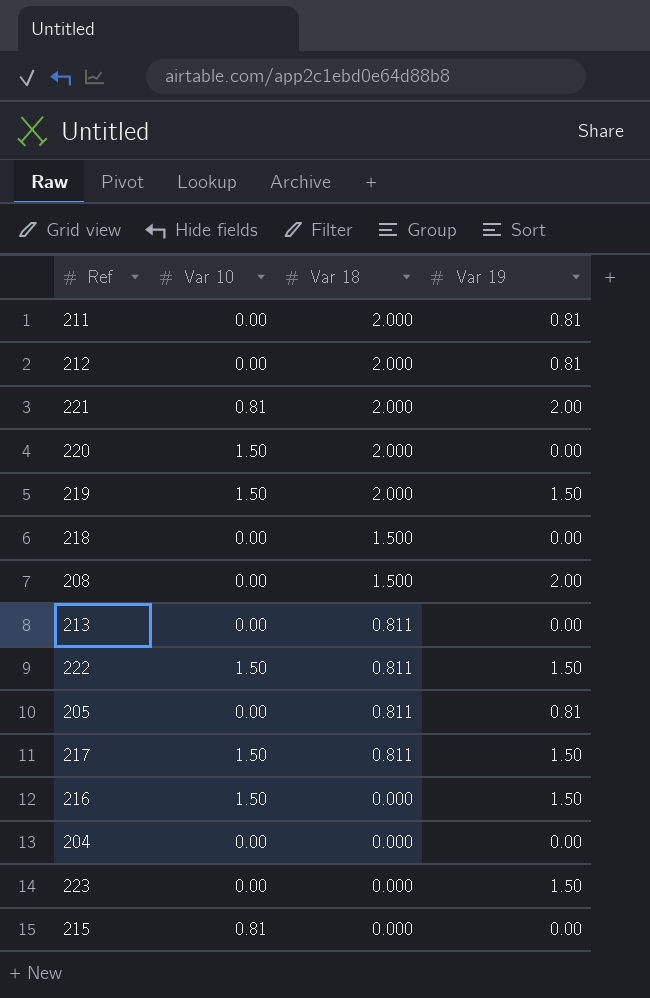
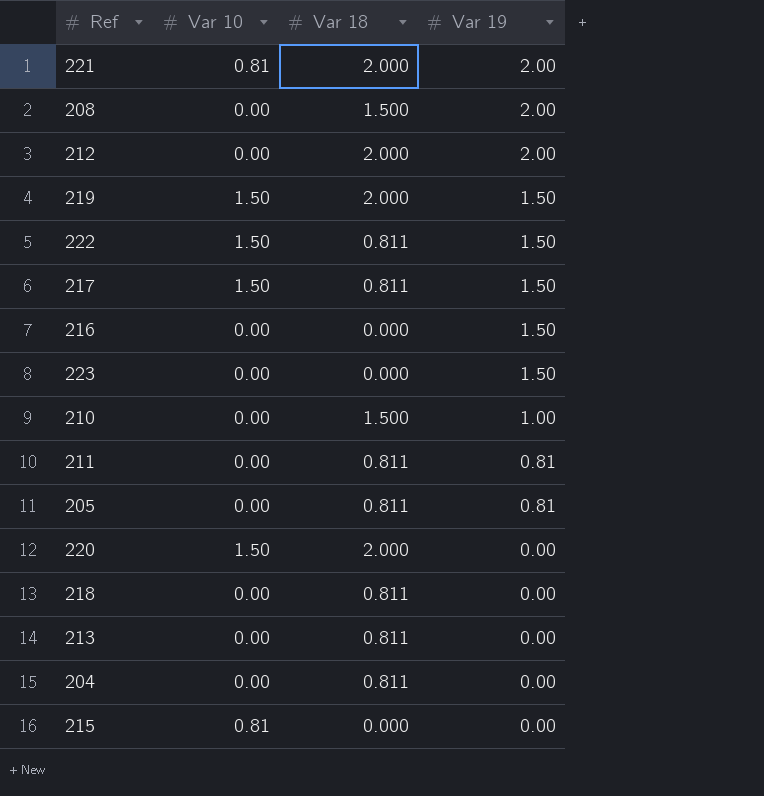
row order: Var 18 descending -> Var 19 descending
212 | Var 19: 0.81 -> 2.00
216 | Var 10: 1.50 -> 0.00
row 210: none -> 0.00 | 1.500 | 1.00
211 | Var 18: 2.000 -> 0.811
218 | Var 18: 1.500 -> 0.811
204 | Var 18: 0.000 -> 0.811

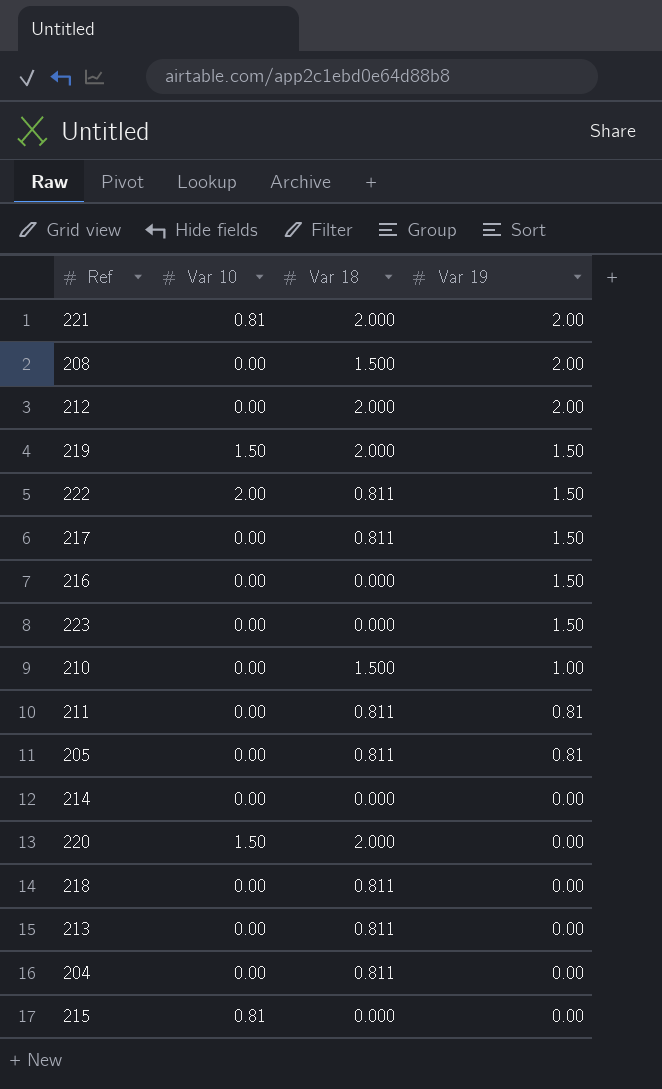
222 | Var 10: 1.50 -> 2.00
217 | Var 10: 1.50 -> 0.00
row 214: none -> 0.00 | 0.000 | 0.00

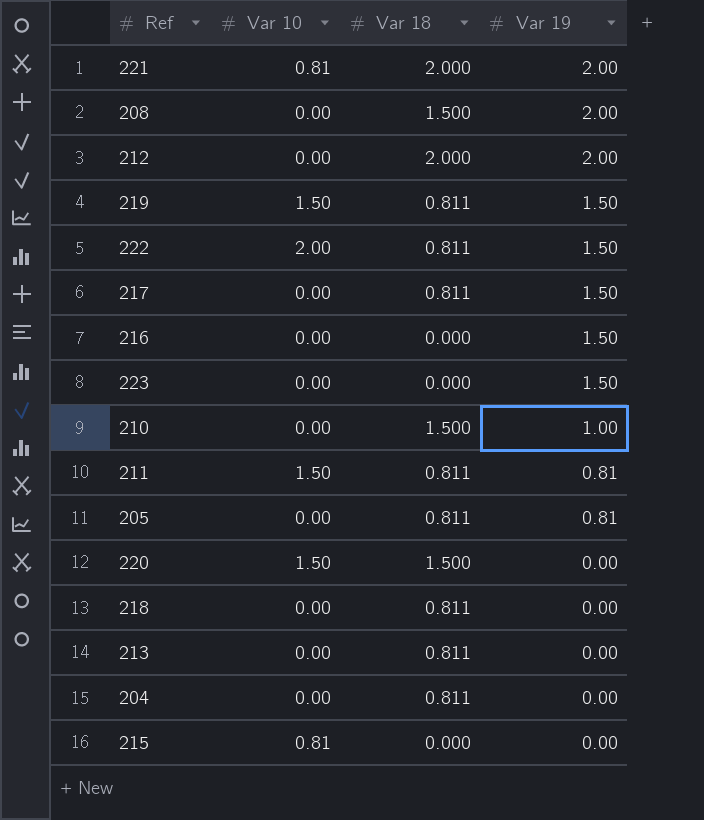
row 214: 0.00 | 0.000 | 0.00 -> none
219 | Var 18: 2.000 -> 0.811
211 | Var 10: 0.00 -> 1.50
220 | Var 18: 2.000 -> 1.500

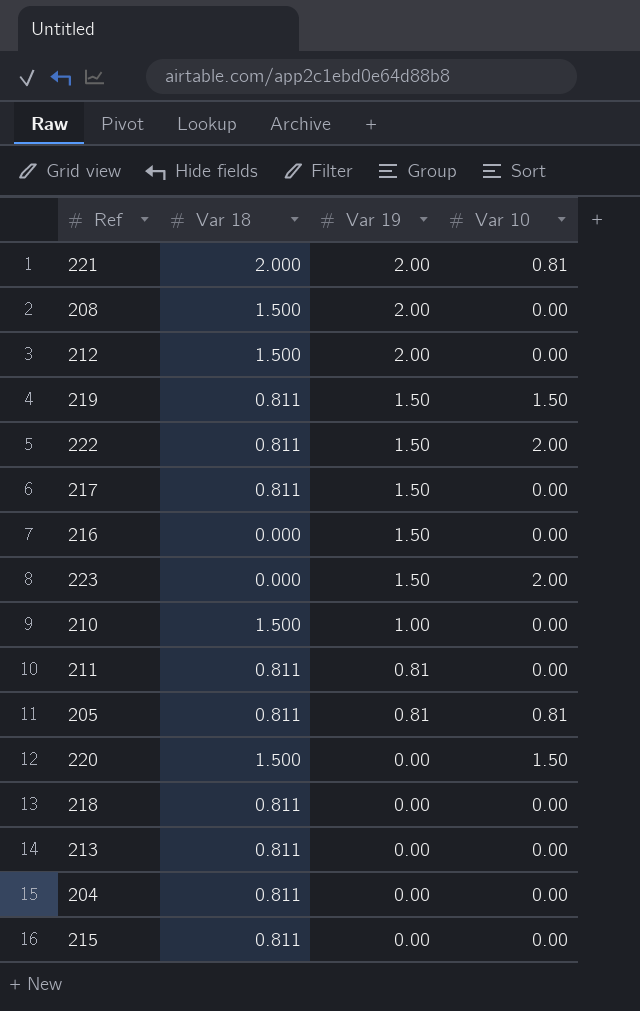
column Var 10 | position: 2 -> 4
212 | Var 18: 2.000 -> 1.500
223 | Var 10: 0.00 -> 2.00
211 | Var 10: 1.50 -> 0.00
205 | Var 10: 0.00 -> 0.81
215 | Var 18: 0.000 -> 0.811
215 | Var 10: 0.81 -> 0.00

